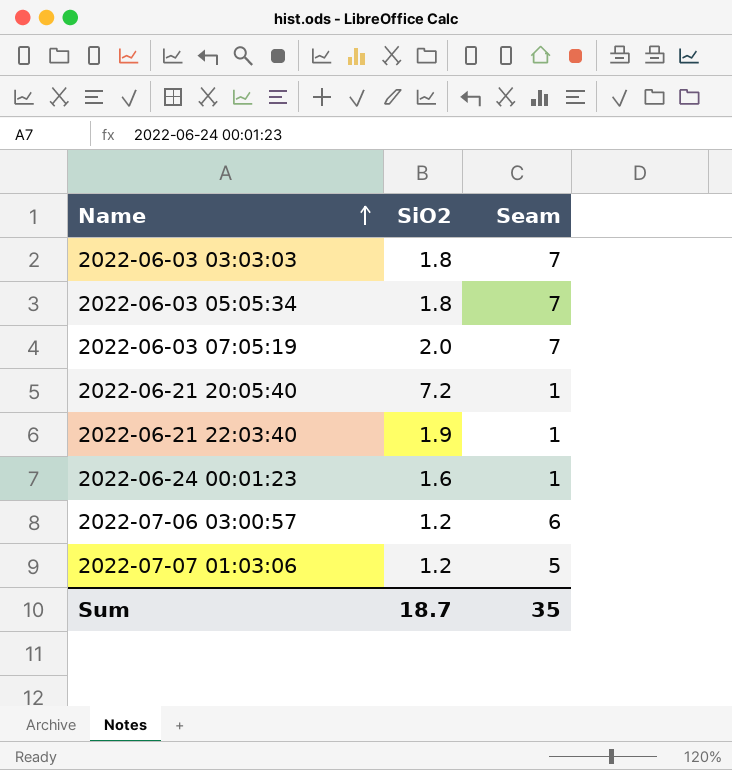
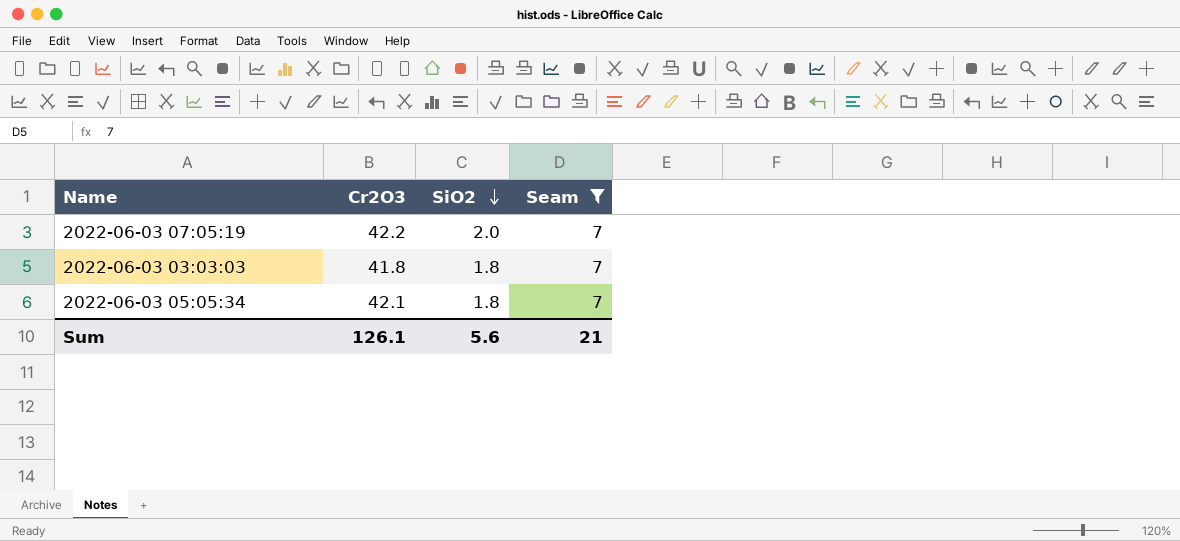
filter: none -> Seam = 7
row order: Name ascending -> SiO2 descending
column Cr2O3 | position: none -> 2
Sum | SiO2: 18.7 -> 5.6
Sum | Seam: 35 -> 21

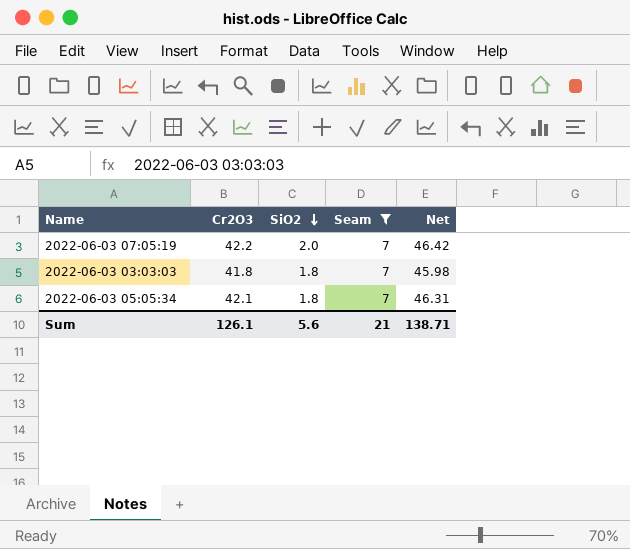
column Net | formula: none -> [Cr2O3] * 1.1

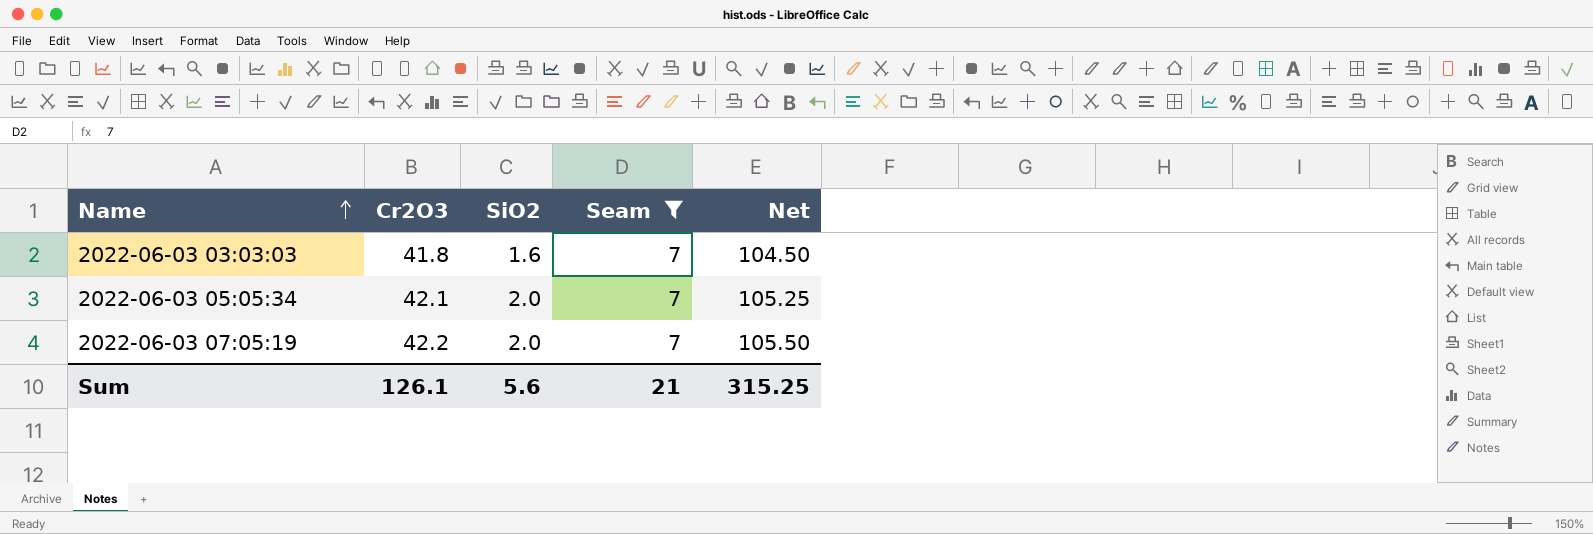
row order: SiO2 descending -> Name ascending
column Net | formula: [Cr2O3] * 1.1 -> [Cr2O3] * 2.5
2022-06-03 03:03:03 | SiO2: 1.8 -> 1.6
2022-06-03 05:05:34 | SiO2: 1.8 -> 2.0
Sum | Net: 138.71 -> 315.25

